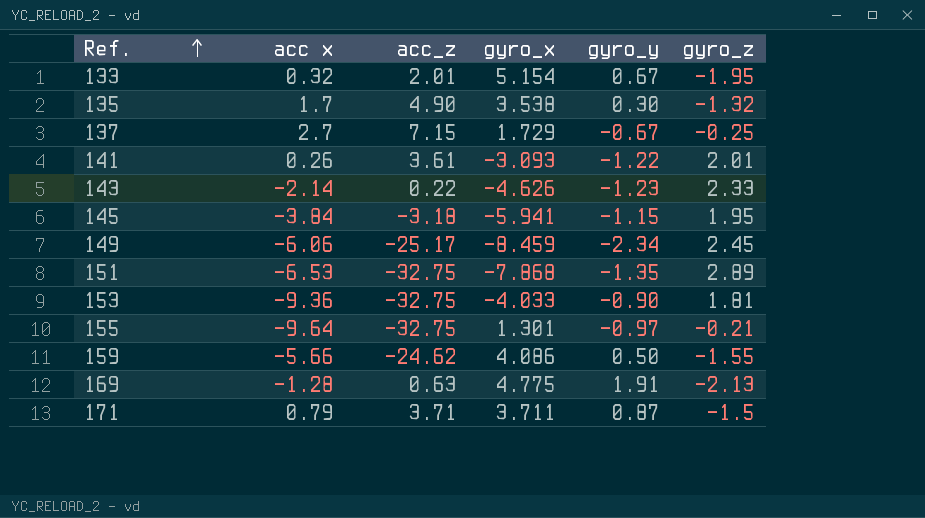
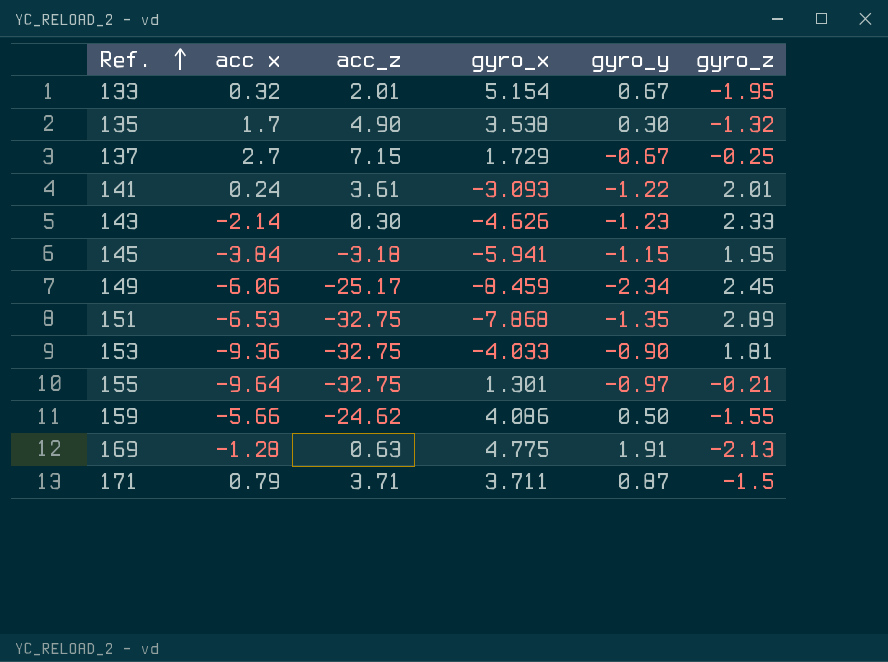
141 | acc x: 0.26 -> 0.24
143 | acc_z: 0.22 -> 0.30

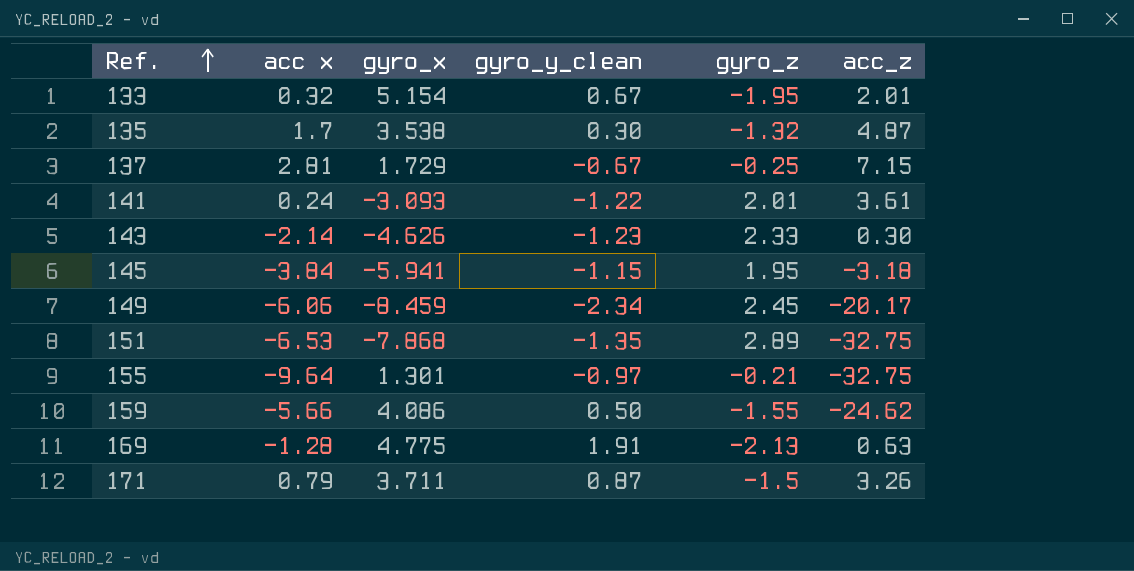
column name: gyro_y -> gyro_y_clean
column acc_z | position: 3 -> 6
row 153: -9.36 | -32.75 | -4.033 | -0.90 | 1.81 -> none
135 | acc_z: 4.90 -> 4.87
137 | acc x: 2.7 -> 2.81
149 | acc_z: -25.17 -> -20.17
171 | acc_z: 3.71 -> 3.26

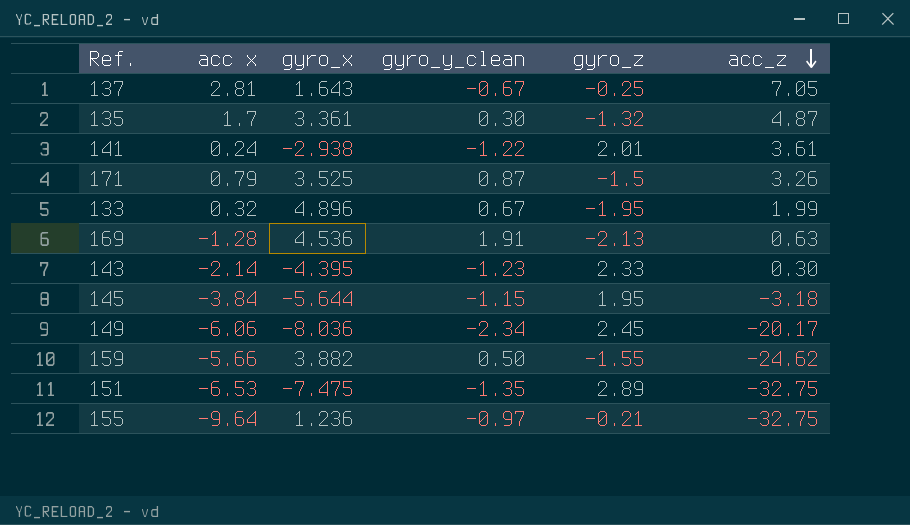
row order: Ref. ascending -> acc_z descending
137 | gyro_x: 1.729 -> 1.643
137 | acc_z: 7.15 -> 7.05
135 | gyro_x: 3.538 -> 3.361
141 | gyro_x: -3.093 -> -2.938
171 | gyro_x: 3.711 -> 3.525
133 | gyro_x: 5.154 -> 4.896
133 | acc_z: 2.01 -> 1.99
169 | gyro_x: 4.775 -> 4.536
143 | gyro_x: -4.626 -> -4.395
145 | gyro_x: -5.941 -> -5.644
149 | gyro_x: -8.459 -> -8.036
159 | gyro_x: 4.086 -> 3.882
151 | gyro_x: -7.868 -> -7.475
155 | gyro_x: 1.301 -> 1.236

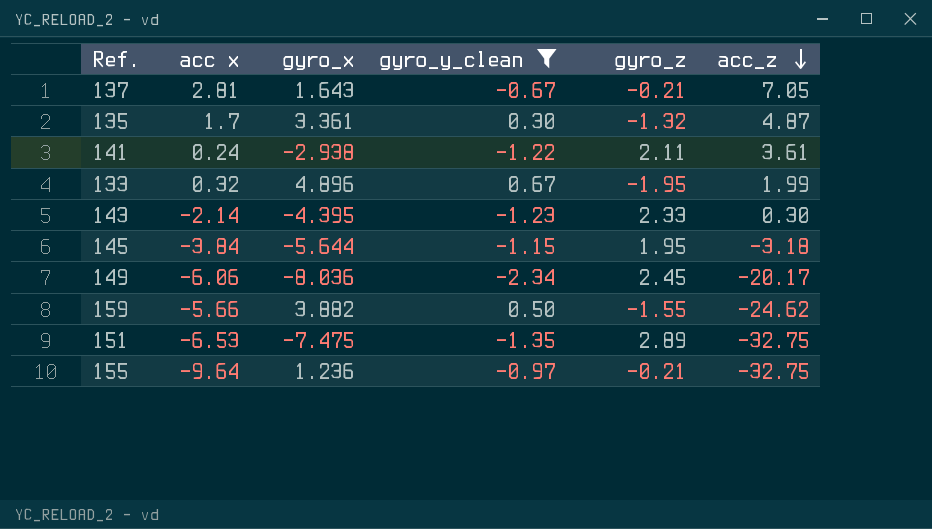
filter: none -> gyro_y_clean <= 0.67
137 | gyro_z: -0.25 -> -0.21
141 | gyro_z: 2.01 -> 2.11

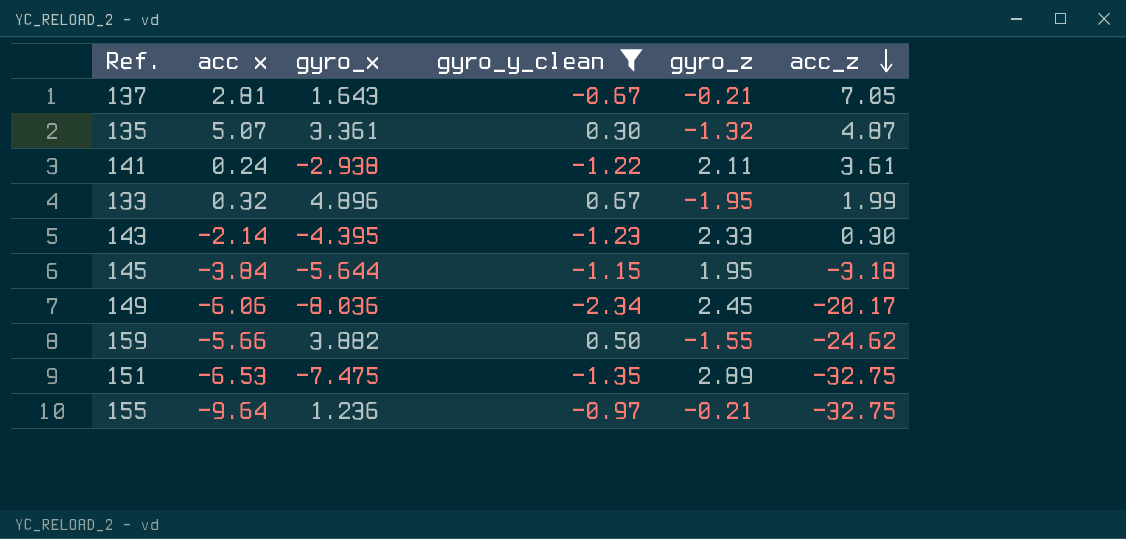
135 | acc x: 1.7 -> 5.07

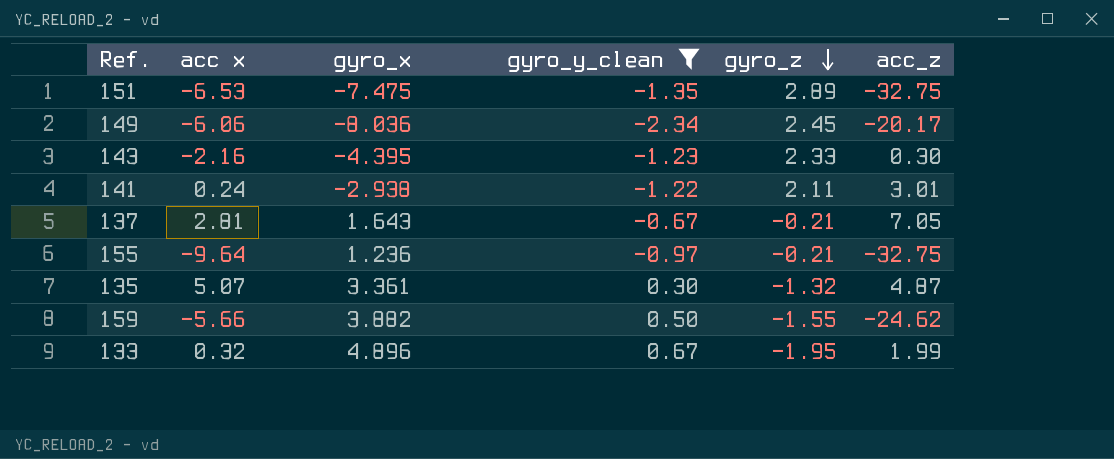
row order: acc_z descending -> gyro_z descending
row 145: -3.84 | -5.644 | -1.15 | 1.95 | -3.18 -> none
143 | acc x: -2.14 -> -2.16
141 | acc_z: 3.61 -> 3.01

